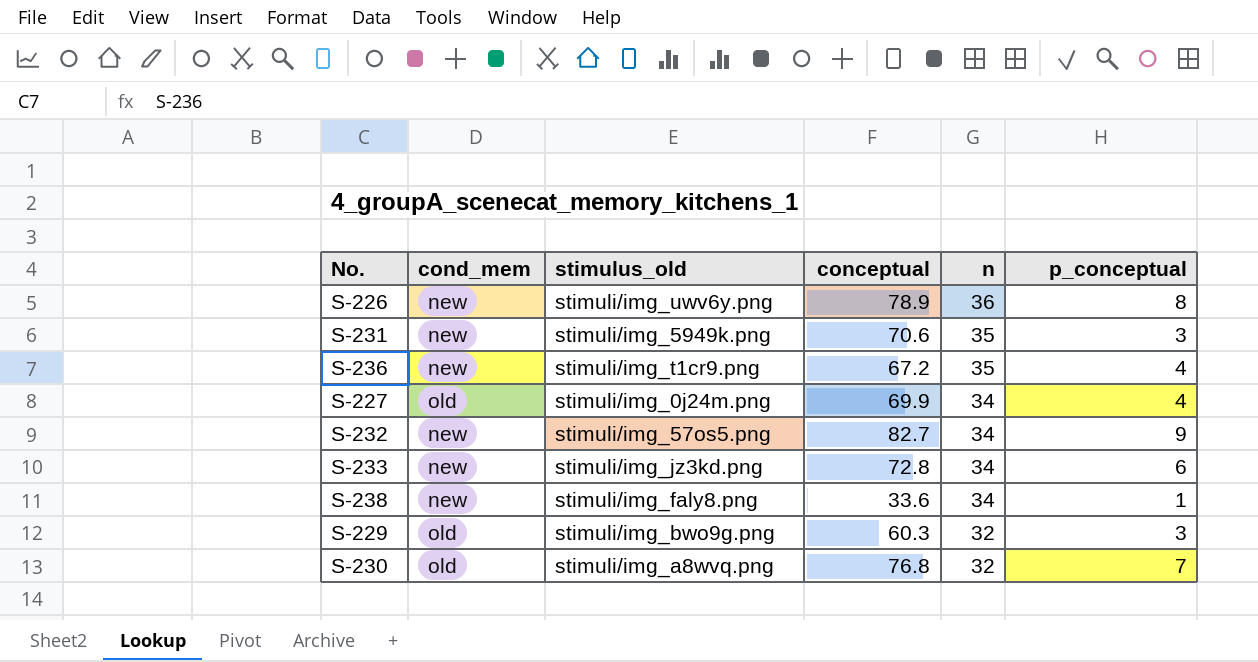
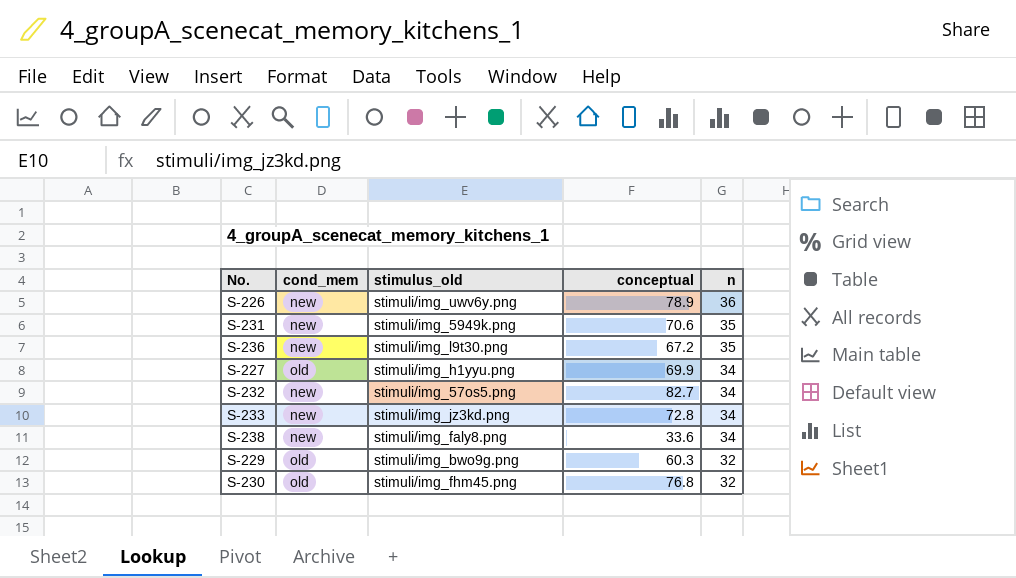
column p_conceptual | position: 6 -> none
S-236 | stimulus_old: stimuli/img_t1cr9.png -> stimuli/img_l9t30.png
S-227 | stimulus_old: stimuli/img_0j24m.png -> stimuli/img_h1yyu.png
S-230 | stimulus_old: stimuli/img_a8wvq.png -> stimuli/img_fhm45.png

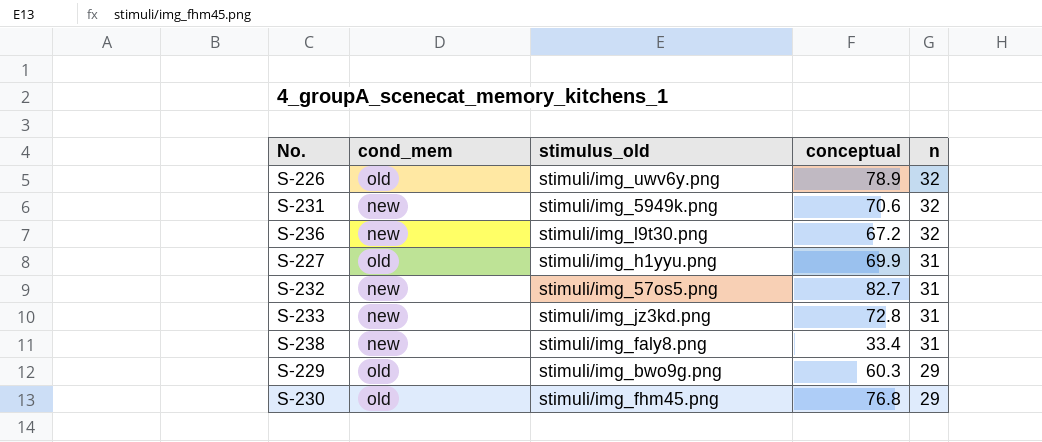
S-226 | cond_mem: new -> old
S-226 | n: 36 -> 32
S-231 | n: 35 -> 32
S-236 | n: 35 -> 32
S-227 | n: 34 -> 31
S-232 | n: 34 -> 31
S-233 | n: 34 -> 31
S-238 | conceptual: 33.6 -> 33.4
S-238 | n: 34 -> 31
S-229 | n: 32 -> 29
S-230 | n: 32 -> 29

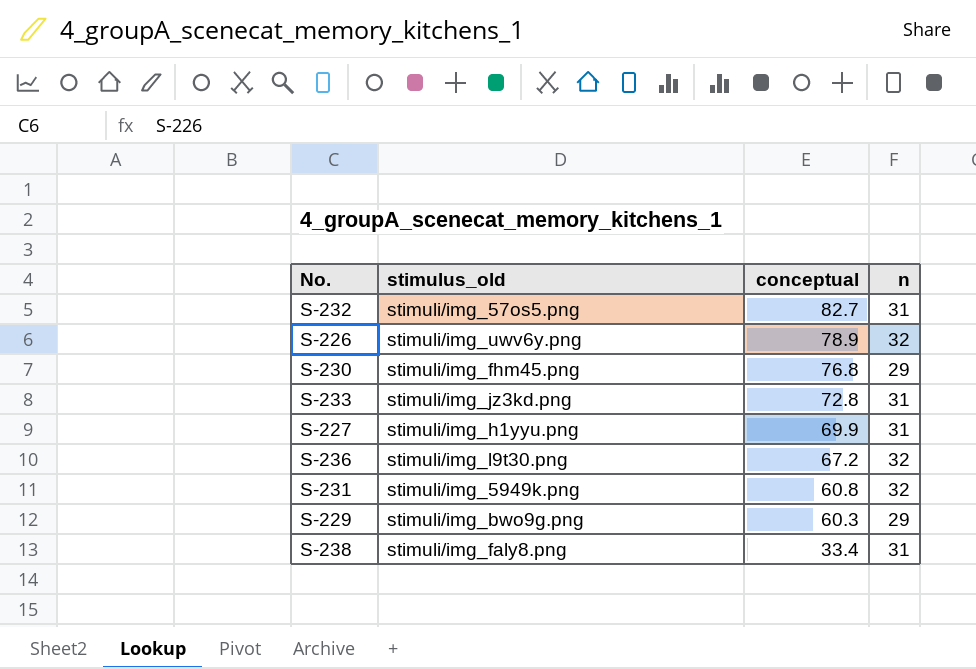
row order: n descending -> conceptual descending
column cond_mem | position: 2 -> none
S-231 | conceptual: 70.6 -> 60.8

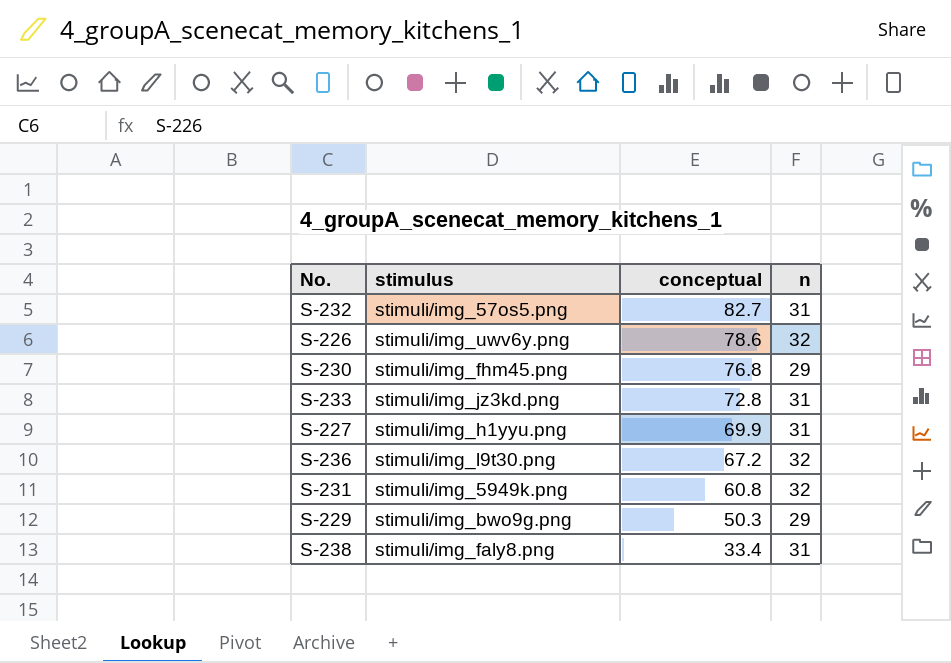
column name: stimulus_old -> stimulus
S-226 | conceptual: 78.9 -> 78.6
S-229 | conceptual: 60.3 -> 50.3

